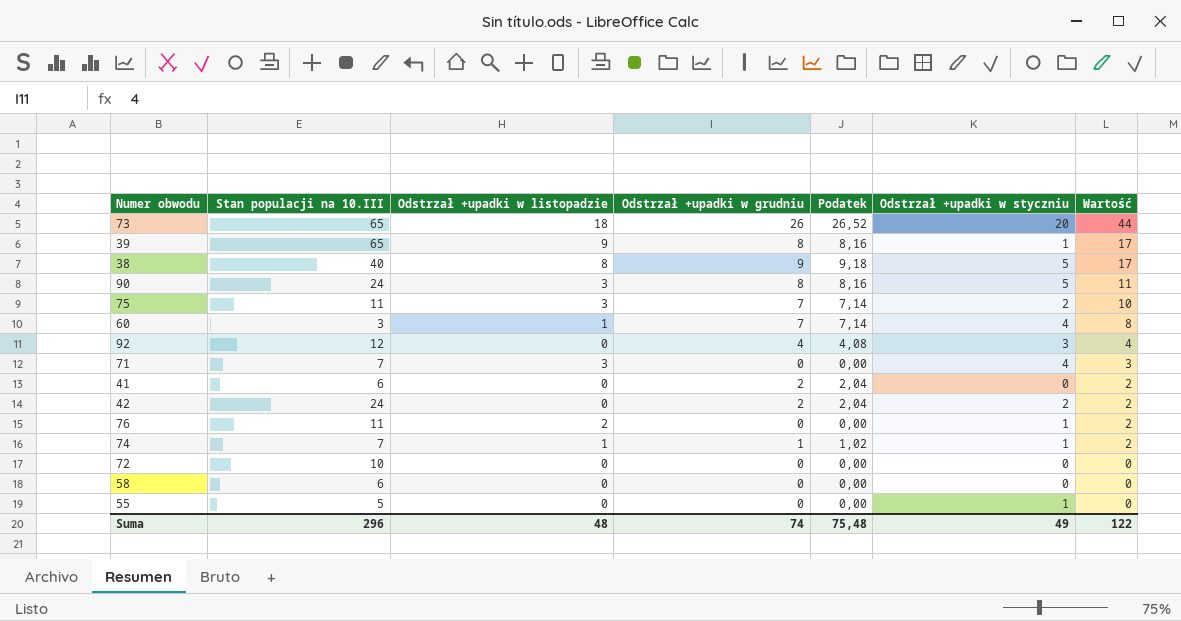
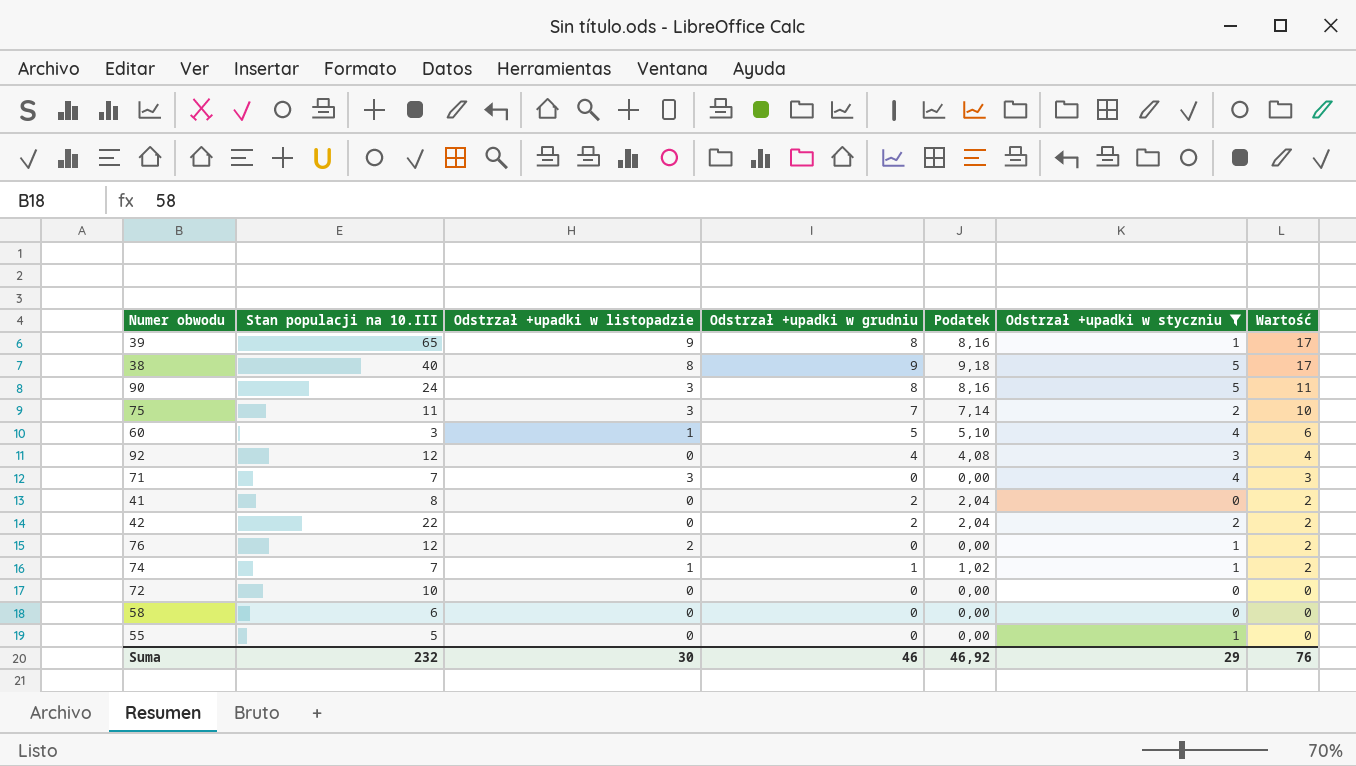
filter: none -> Odstrzał +upadki w styczniu != 20
60 | Odstrzał +upadki w grudniu: 7 -> 5
60 | Podatek: 7,14 -> 5,10
60 | Wartość: 8 -> 6
41 | Stan populacji na 10.III: 6 -> 8
42 | Stan populacji na 10.III: 24 -> 22
76 | Stan populacji na 10.III: 11 -> 12
Suma | Stan populacji na 10.III: 296 -> 232
Suma | Odstrzał +upadki w listopadzie: 48 -> 30
Suma | Odstrzał +upadki w grudniu: 74 -> 46
Suma | Podatek: 75,48 -> 46,92
Suma | Odstrzał +upadki w styczniu: 49 -> 29
Suma | Wartość: 122 -> 76

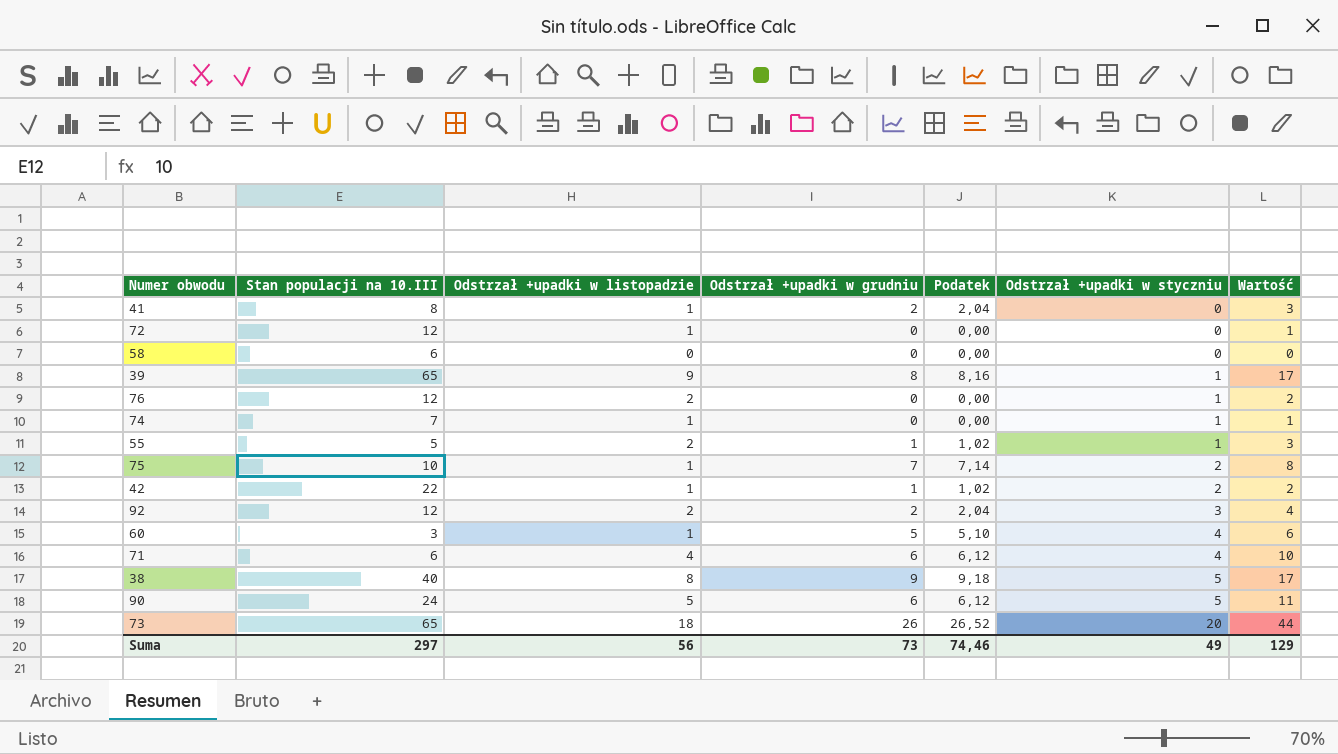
filter: Odstrzał +upadki w styczniu != 20 -> none
row order: Wartość descending -> Odstrzał +upadki w styczniu ascending
41 | Odstrzał +upadki w listopadzie: 0 -> 1
41 | Wartość: 2 -> 3
72 | Stan populacji na 10.III: 10 -> 12
72 | Odstrzał +upadki w listopadzie: 0 -> 1
72 | Wartość: 0 -> 1
74 | Odstrzał +upadki w grudniu: 1 -> 0
74 | Podatek: 1,02 -> 0,00
74 | Wartość: 2 -> 1
55 | Odstrzał +upadki w listopadzie: 0 -> 2
55 | Odstrzał +upadki w grudniu: 0 -> 1
55 | Podatek: 0,00 -> 1,02
55 | Wartość: 0 -> 3
75 | Stan populacji na 10.III: 11 -> 10
75 | Odstrzał +upadki w listopadzie: 3 -> 1
75 | Wartość: 10 -> 8
42 | Odstrzał +upadki w listopadzie: 0 -> 1
42 | Odstrzał +upadki w grudniu: 2 -> 1
42 | Podatek: 2,04 -> 1,02
92 | Odstrzał +upadki w listopadzie: 0 -> 2
92 | Odstrzał +upadki w grudniu: 4 -> 2
92 | Podatek: 4,08 -> 2,04
71 | Stan populacji na 10.III: 7 -> 6
71 | Odstrzał +upadki w listopadzie: 3 -> 4
71 | Odstrzał +upadki w grudniu: 0 -> 6
71 | Podatek: 0,00 -> 6,12
71 | Wartość: 3 -> 10
90 | Odstrzał +upadki w listopadzie: 3 -> 5
90 | Odstrzał +upadki w grudniu: 8 -> 6
90 | Podatek: 8,16 -> 6,12
Suma | Stan populacji na 10.III: 232 -> 297
Suma | Odstrzał +upadki w listopadzie: 30 -> 56
Suma | Odstrzał +upadki w grudniu: 46 -> 73
Suma | Podatek: 46,92 -> 74,46
Suma | Odstrzał +upadki w styczniu: 29 -> 49
Suma | Wartość: 76 -> 129

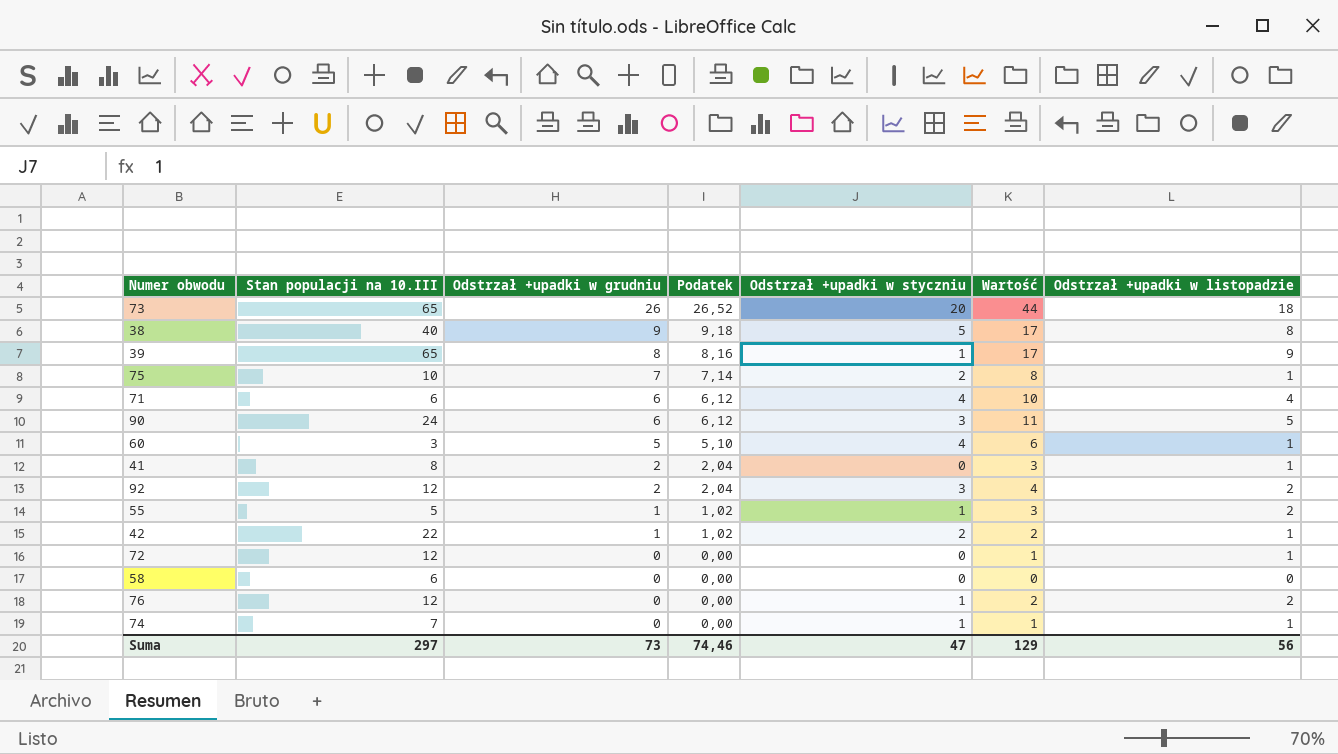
row order: Odstrzał +upadki w styczniu ascending -> Odstrzał +upadki w grudniu descending
column Odstrzał +upadki w listopadzie | position: 3 -> 7
90 | Odstrzał +upadki w styczniu: 5 -> 3
Suma | Odstrzał +upadki w styczniu: 49 -> 47

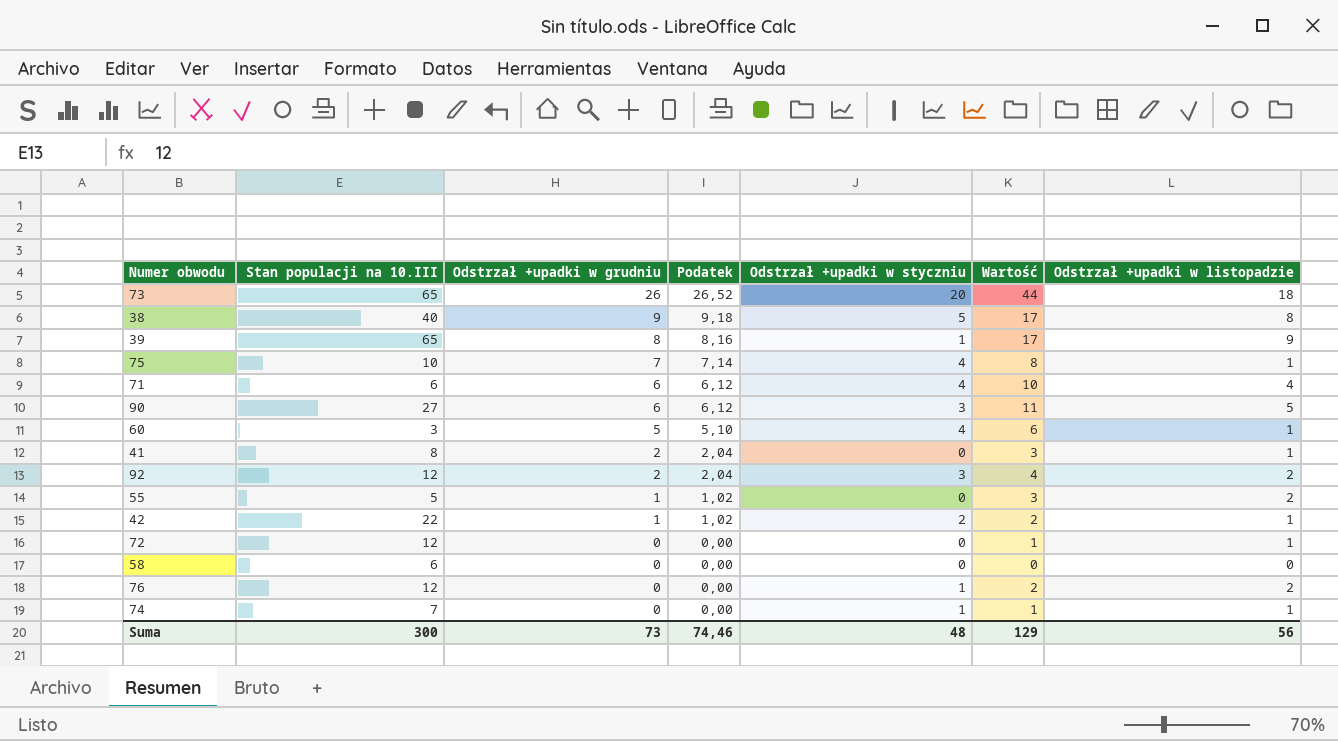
75 | Odstrzał +upadki w styczniu: 2 -> 4
90 | Stan populacji na 10.III: 24 -> 27
55 | Odstrzał +upadki w styczniu: 1 -> 0
Suma | Stan populacji na 10.III: 297 -> 300
Suma | Odstrzał +upadki w styczniu: 47 -> 48

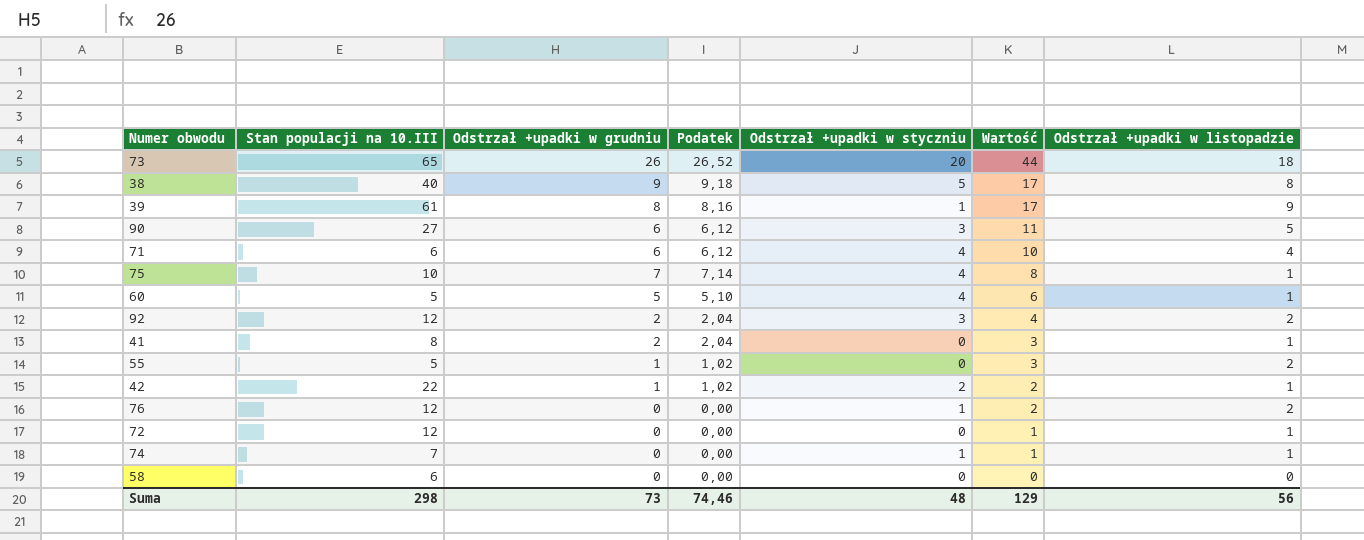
row order: Odstrzał +upadki w grudniu descending -> Wartość descending
39 | Stan populacji na 10.III: 65 -> 61
60 | Stan populacji na 10.III: 3 -> 5
Suma | Stan populacji na 10.III: 300 -> 298

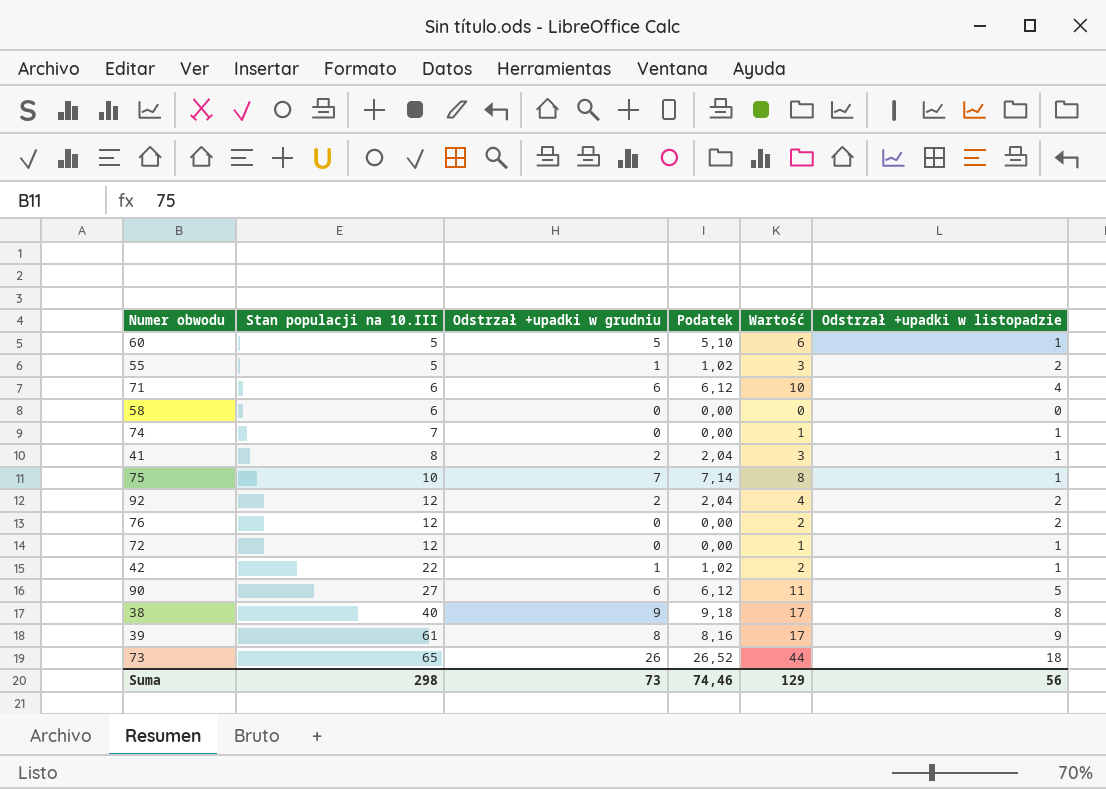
row order: Wartość descending -> Stan populacji na 10.III ascending
column Odstrzał +upadki w styczniu | position: 5 -> none

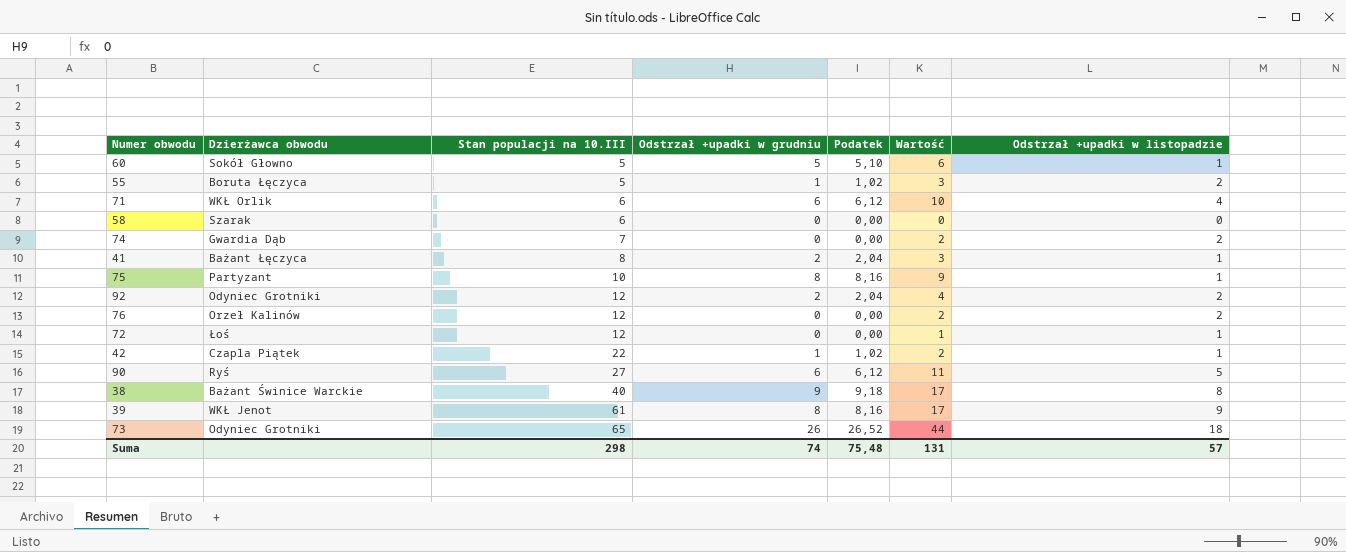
column Dzierżawca obwodu | position: none -> 2
74 | Wartość: 1 -> 2
74 | Odstrzał +upadki w listopadzie: 1 -> 2
75 | Odstrzał +upadki w grudniu: 7 -> 8
75 | Podatek: 7,14 -> 8,16
75 | Wartość: 8 -> 9
Suma | Odstrzał +upadki w grudniu: 73 -> 74
Suma | Podatek: 74,46 -> 75,48
Suma | Wartość: 129 -> 131
Suma | Odstrzał +upadki w listopadzie: 56 -> 57

